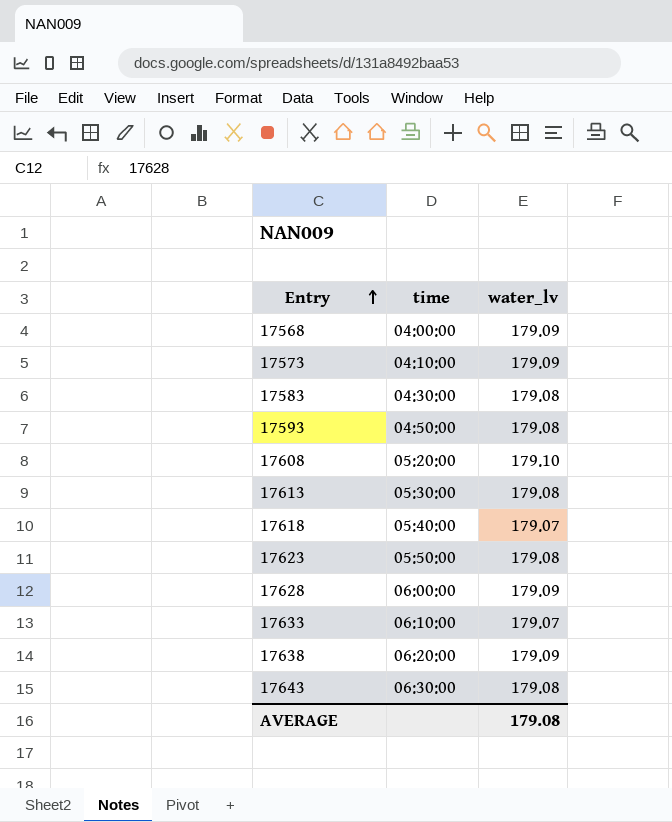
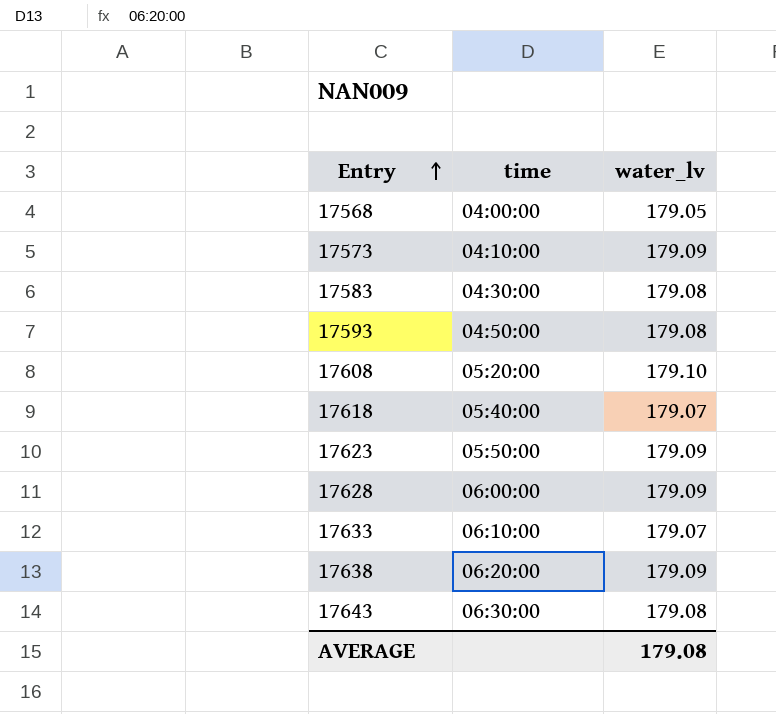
row 17613: 05:30:00 | 179.08 -> none
17568 | water_lv: 179.09 -> 179.05
17623 | water_lv: 179.08 -> 179.09

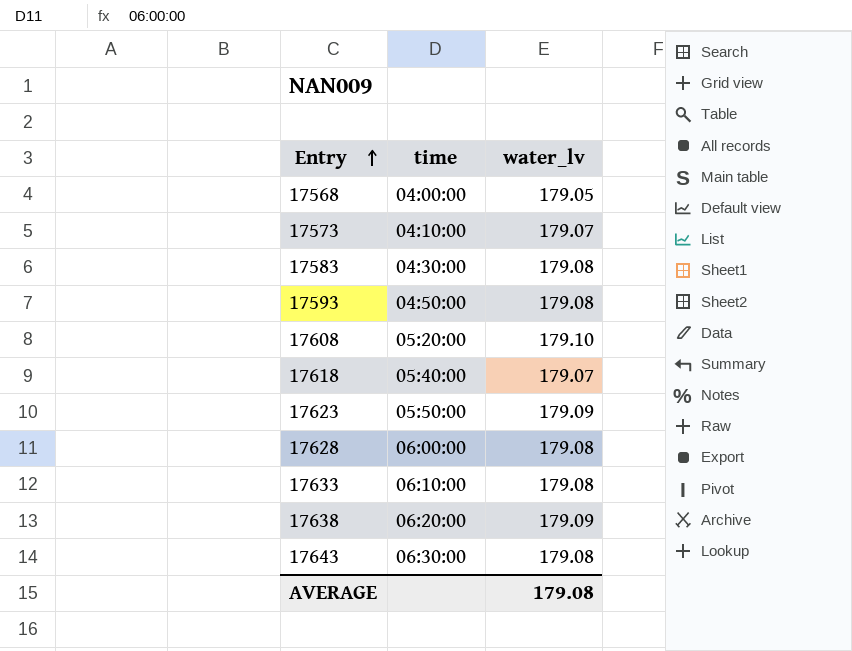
17573 | water_lv: 179.09 -> 179.07
17628 | water_lv: 179.09 -> 179.08
17633 | water_lv: 179.07 -> 179.08

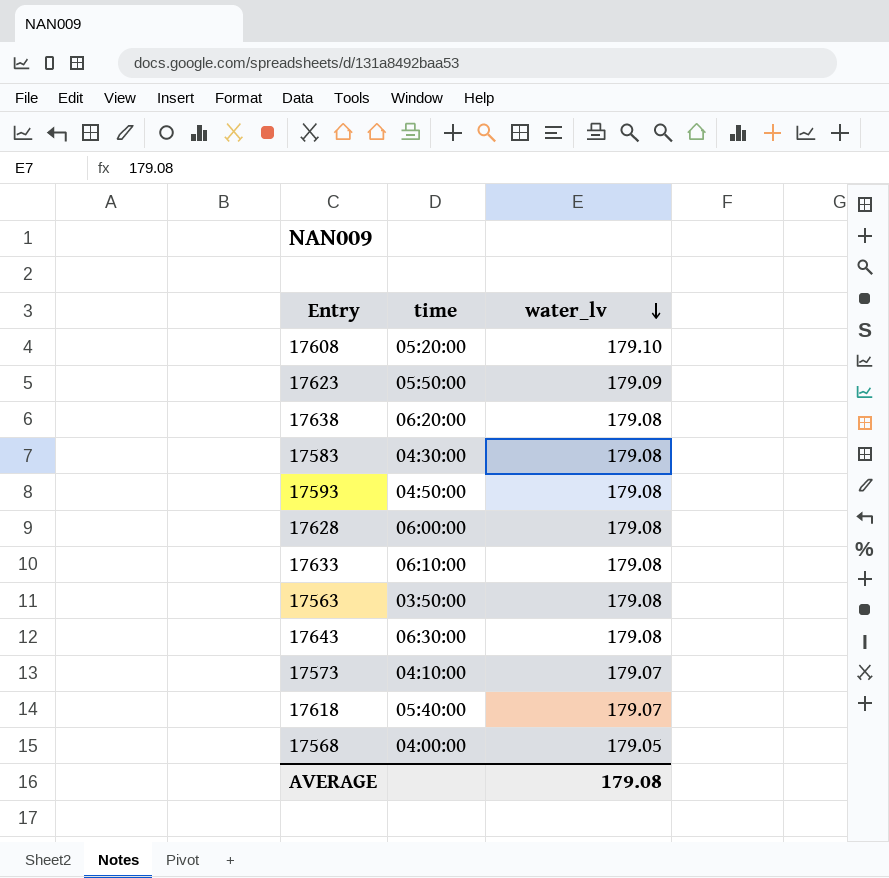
row order: Entry ascending -> water_lv descending
17638 | water_lv: 179.09 -> 179.08
row 17563: none -> 03:50:00 | 179.08

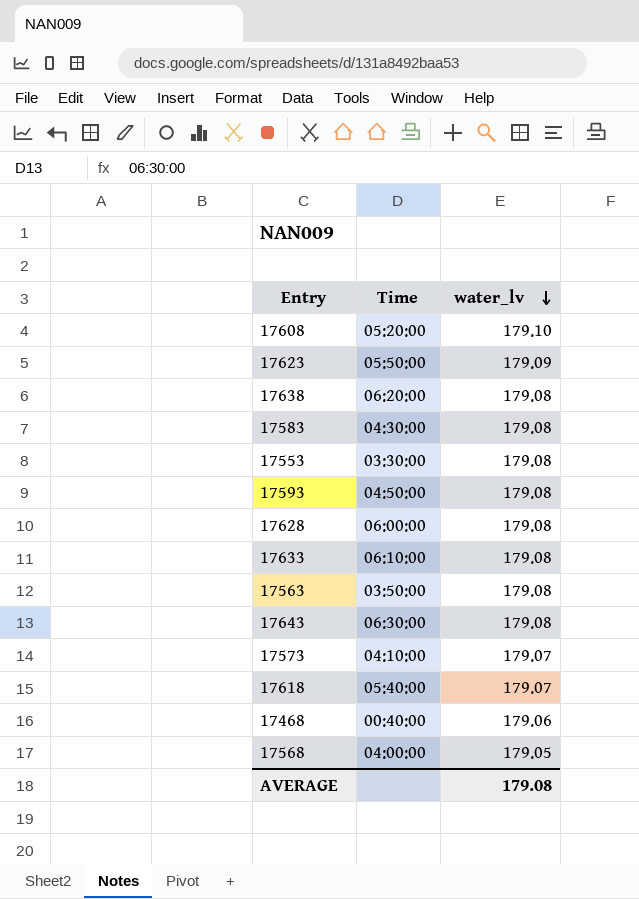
column name: time -> Time
row 17553: none -> 03:30:00 | 179.08
row 17468: none -> 00:40:00 | 179.06

